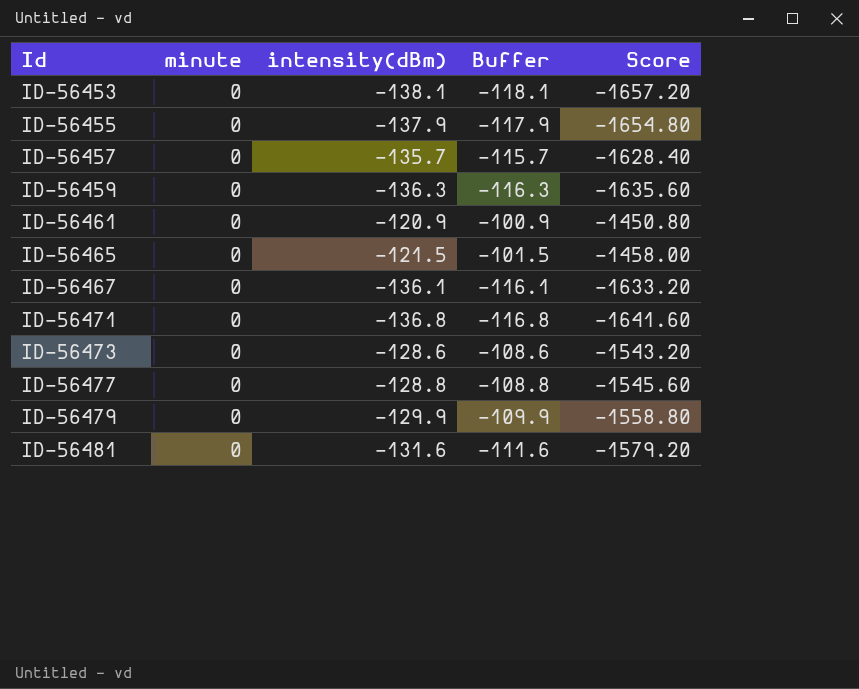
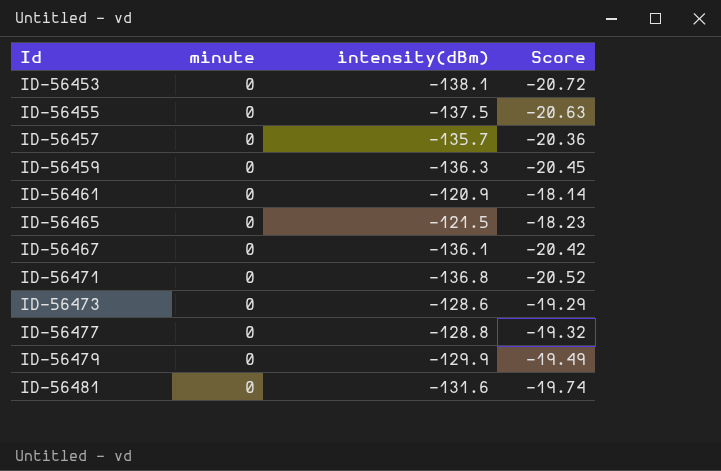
column Buffer | formula: [intensity(dBm)] + 20 -> none
column Score | formula: [intensity(dBm)] * 12 -> [intensity(dBm)] * 0.15
ID-56455 | intensity(dBm): -137.9 -> -137.5

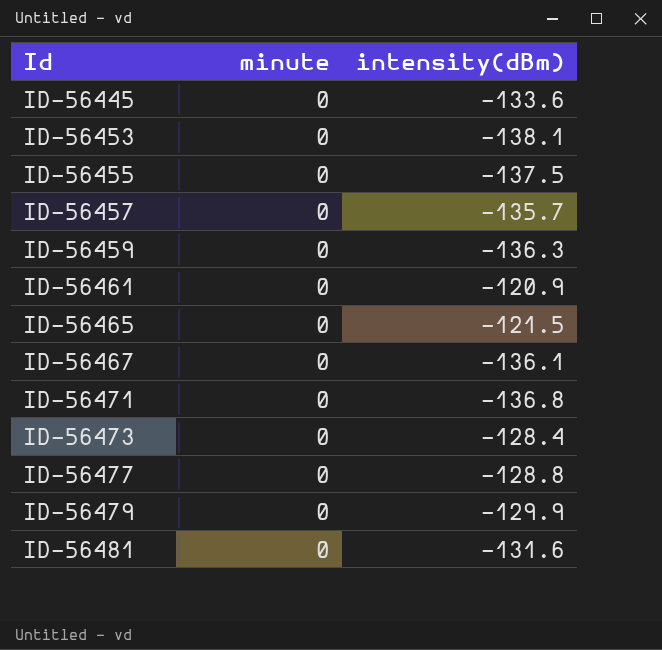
column Score | formula: [intensity(dBm)] * 0.15 -> none
row ID-56445: none -> 0 | -133.6
ID-56473 | intensity(dBm): -128.6 -> -128.4

